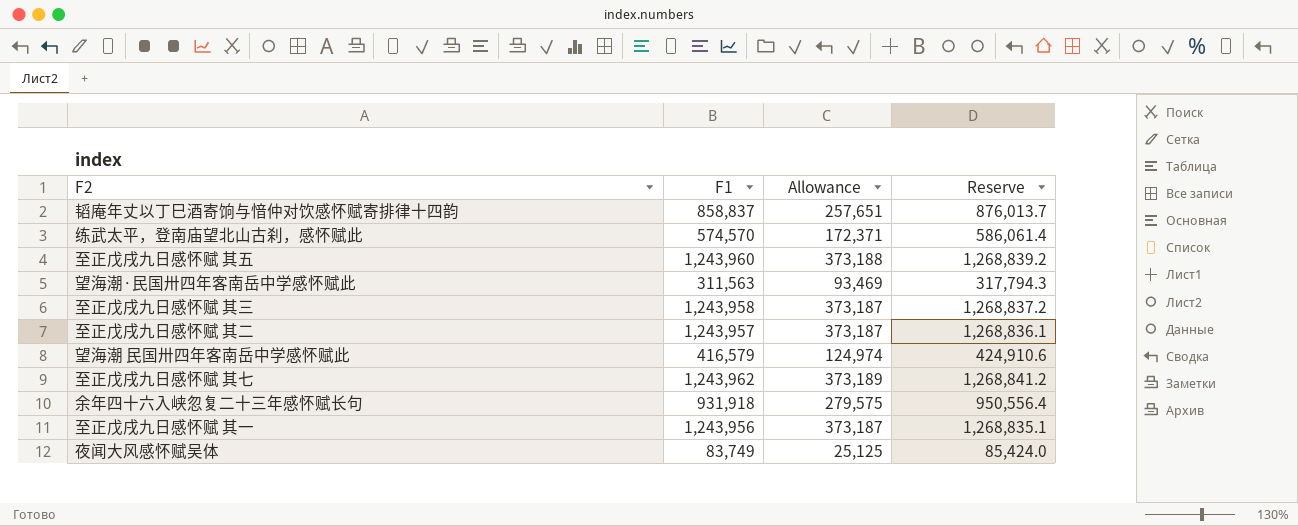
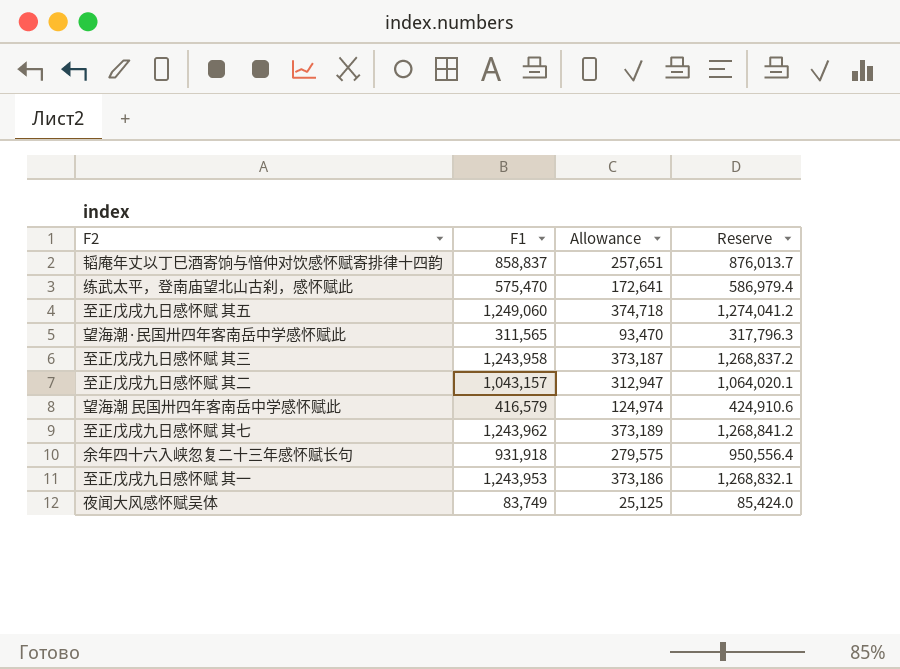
练武太平，登南庙望北山古刹，感怀赋此 | F1: 574,570 -> 575,470
练武太平，登南庙望北山古刹，感怀赋此 | Allowance: 172,371 -> 172,641
练武太平，登南庙望北山古刹，感怀赋此 | Reserve: 586,061.4 -> 586,979.4
至正戊戌九日感怀赋 其五 | F1: 1,243,960 -> 1,249,060
至正戊戌九日感怀赋 其五 | Allowance: 373,188 -> 374,718
至正戊戌九日感怀赋 其五 | Reserve: 1,268,839.2 -> 1,274,041.2
望海潮·民国卅四年客南岳中学感怀赋此 | F1: 311,563 -> 311,565
望海潮·民国卅四年客南岳中学感怀赋此 | Allowance: 93,469 -> 93,470
望海潮·民国卅四年客南岳中学感怀赋此 | Reserve: 317,794.3 -> 317,796.3
至正戊戌九日感怀赋 其二 | F1: 1,243,957 -> 1,043,157
至正戊戌九日感怀赋 其二 | Allowance: 373,187 -> 312,947
至正戊戌九日感怀赋 其二 | Reserve: 1,268,836.1 -> 1,064,020.1
至正戊戌九日感怀赋 其一 | F1: 1,243,956 -> 1,243,953
至正戊戌九日感怀赋 其一 | Allowance: 373,187 -> 373,186
至正戊戌九日感怀赋 其一 | Reserve: 1,268,835.1 -> 1,268,832.1

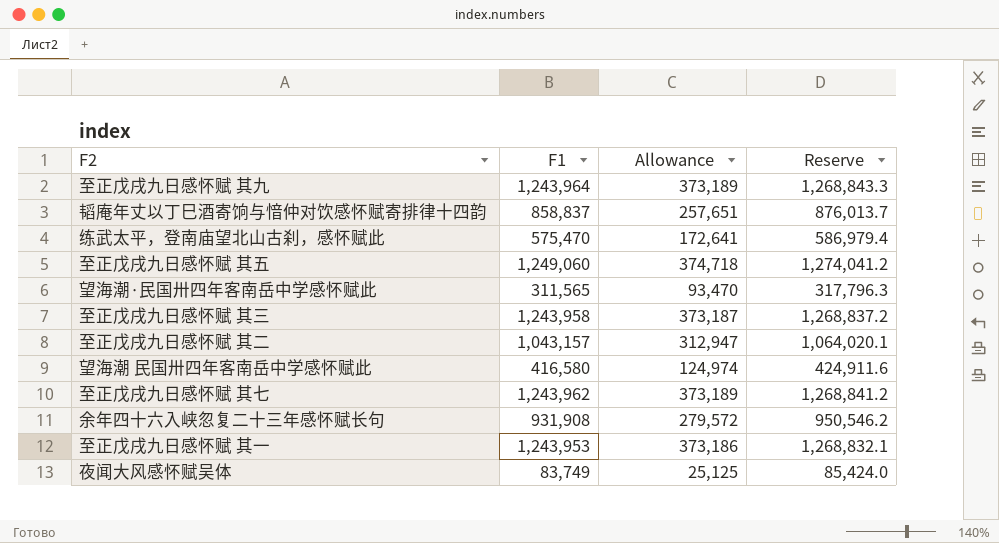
row 至正戊戌九日感怀赋 其九: none -> 1,243,964 | 373,189 | 1,268,843.3
望海潮 民国卅四年客南岳中学感怀赋此 | F1: 416,579 -> 416,580
望海潮 民国卅四年客南岳中学感怀赋此 | Reserve: 424,910.6 -> 424,911.6
余年四十六入峡忽复二十三年感怀赋长句 | F1: 931,918 -> 931,908
余年四十六入峡忽复二十三年感怀赋长句 | Allowance: 279,575 -> 279,572
余年四十六入峡忽复二十三年感怀赋长句 | Reserve: 950,556.4 -> 950,546.2

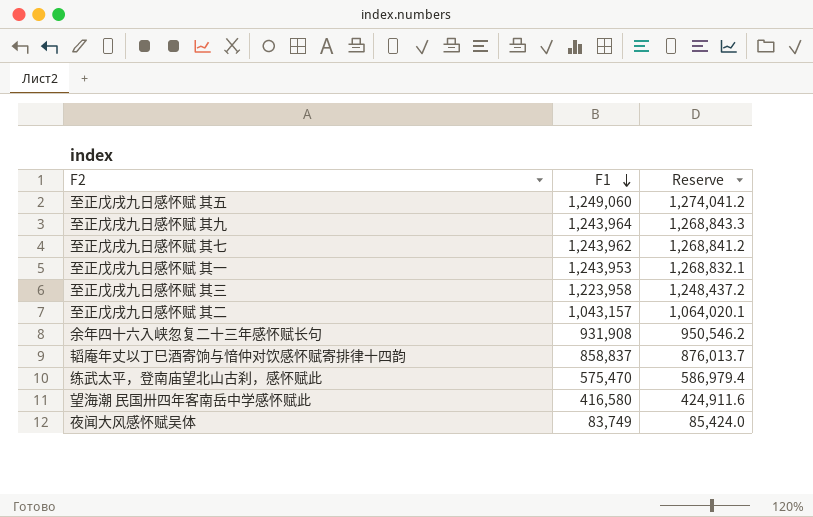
row order: none -> F1 descending
column Allowance | formula: [F1] * 0.3 -> none
row 望海潮·民国卅四年客南岳中学感怀赋此: 311,565 | 93,470 | 317,796.3 -> none
至正戊戌九日感怀赋 其三 | F1: 1,243,958 -> 1,223,958
至正戊戌九日感怀赋 其三 | Reserve: 1,268,837.2 -> 1,248,437.2

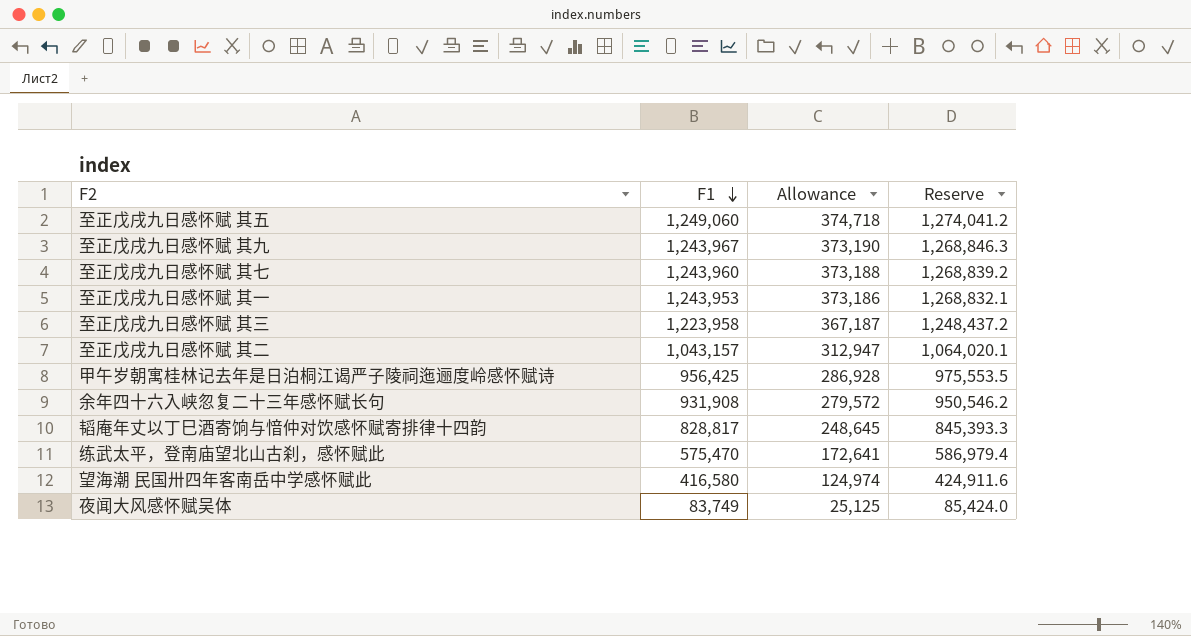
column Allowance | formula: none -> [F1] * 0.3
至正戊戌九日感怀赋 其九 | F1: 1,243,964 -> 1,243,967
至正戊戌九日感怀赋 其九 | Reserve: 1,268,843.3 -> 1,268,846.3
至正戊戌九日感怀赋 其七 | F1: 1,243,962 -> 1,243,960
至正戊戌九日感怀赋 其七 | Reserve: 1,268,841.2 -> 1,268,839.2
row 甲午岁朝寓桂林记去年是日泊桐江谒严子陵祠迤逦度岭感怀赋诗: none -> 956,425 | 286,928 | 975,553.5
韬庵年丈以丁巳酒寄饷与愔仲对饮感怀赋寄排律十四韵 | F1: 858,837 -> 828,817
韬庵年丈以丁巳酒寄饷与愔仲对饮感怀赋寄排律十四韵 | Reserve: 876,013.7 -> 845,393.3

